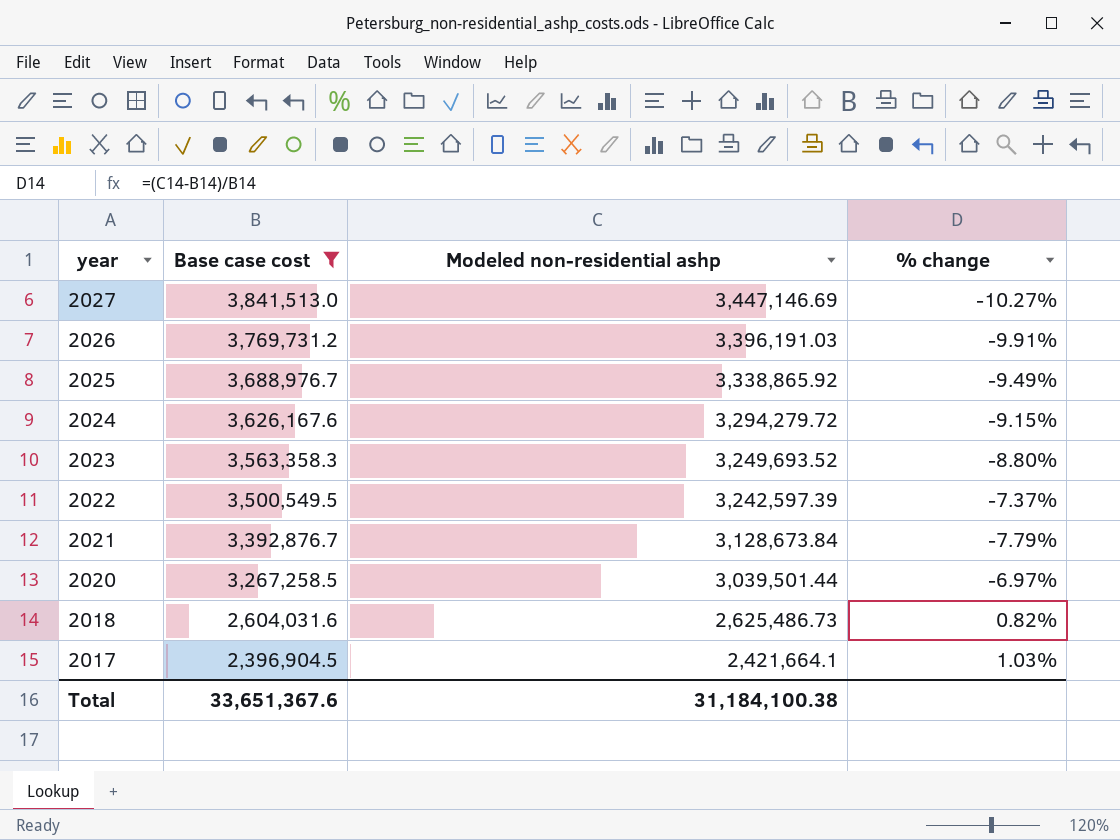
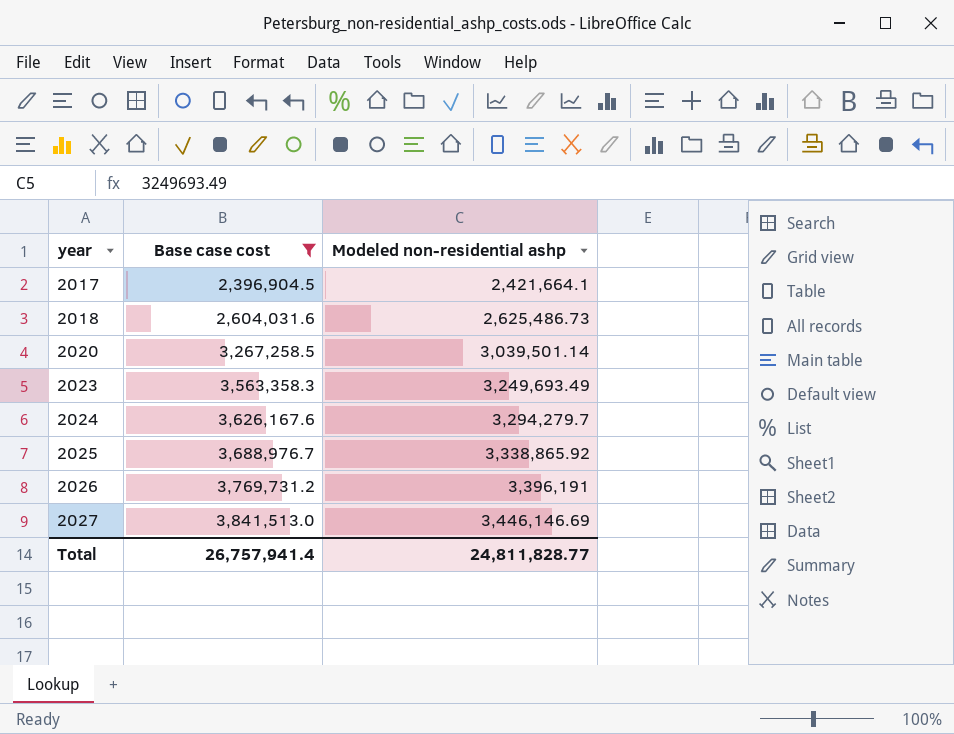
row order: year descending -> year ascending
column % change | formula: ([Modeled non-residential ashp] - [Base case cost]) / [Base case cost] -> none
row 2022: 3,500,549.5 | 3,242,597.39 | -7.37% -> none
row 2021: 3,392,876.7 | 3,128,673.84 | -7.79% -> none
2020 | Modeled non-residential ashp: 3,039,501.44 -> 3,039,501.14
2023 | Modeled non-residential ashp: 3,249,693.52 -> 3,249,693.49
2024 | Modeled non-residential ashp: 3,294,279.72 -> 3,294,279.7
2026 | Modeled non-residential ashp: 3,396,191.03 -> 3,396,191
2027 | Modeled non-residential ashp: 3,447,146.69 -> 3,446,146.69
Total | Base case cost: 33,651,367.6 -> 26,757,941.4
Total | Modeled non-residential ashp: 31,184,100.38 -> 24,811,828.77

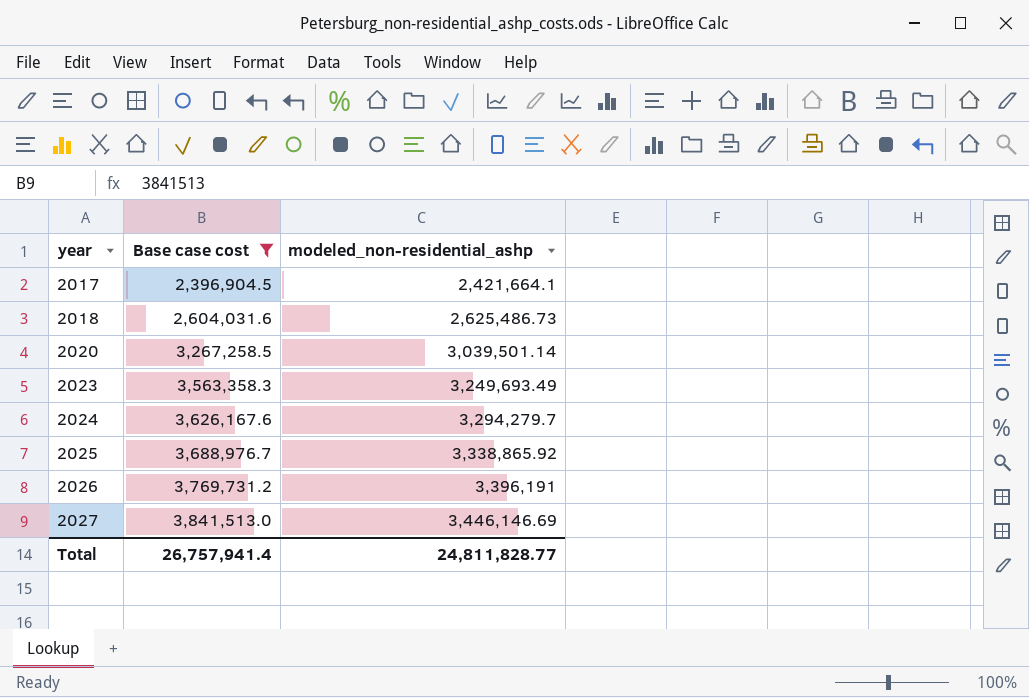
column name: Modeled non-residential ashp -> modeled_non-residential_ashp

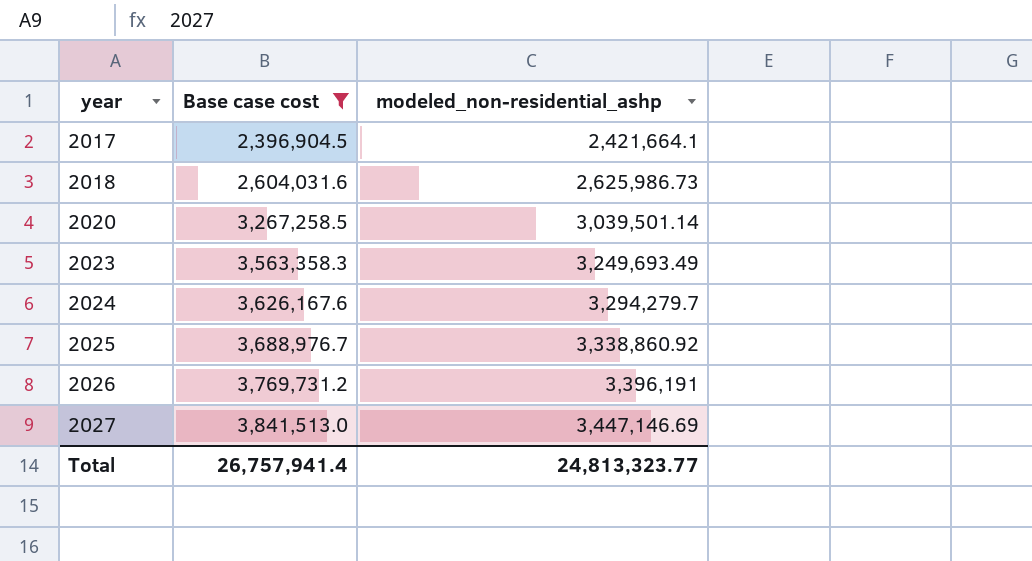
2018 | modeled_non-residential_ashp: 2,625,486.73 -> 2,625,986.73
2025 | modeled_non-residential_ashp: 3,338,865.92 -> 3,338,860.92
2027 | modeled_non-residential_ashp: 3,446,146.69 -> 3,447,146.69
Total | modeled_non-residential_ashp: 24,811,828.77 -> 24,813,323.77

